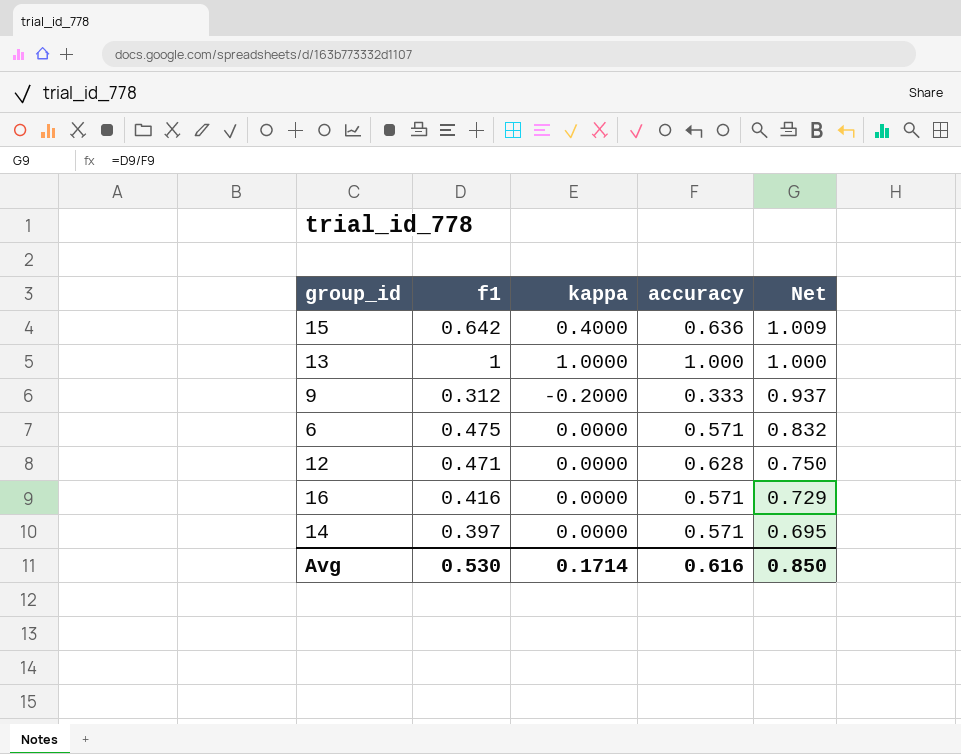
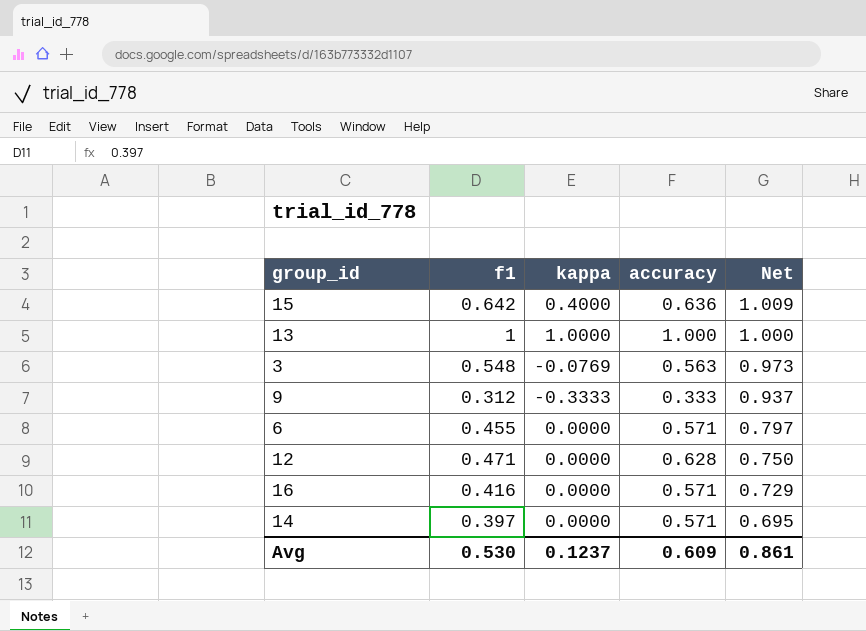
row 3: none -> 0.548 | -0.0769 | 0.563 | 0.973
9 | kappa: -0.2000 -> -0.3333
6 | f1: 0.475 -> 0.455
6 | Net: 0.832 -> 0.797
Avg | kappa: 0.1714 -> 0.1237
Avg | accuracy: 0.616 -> 0.609
Avg | Net: 0.850 -> 0.861

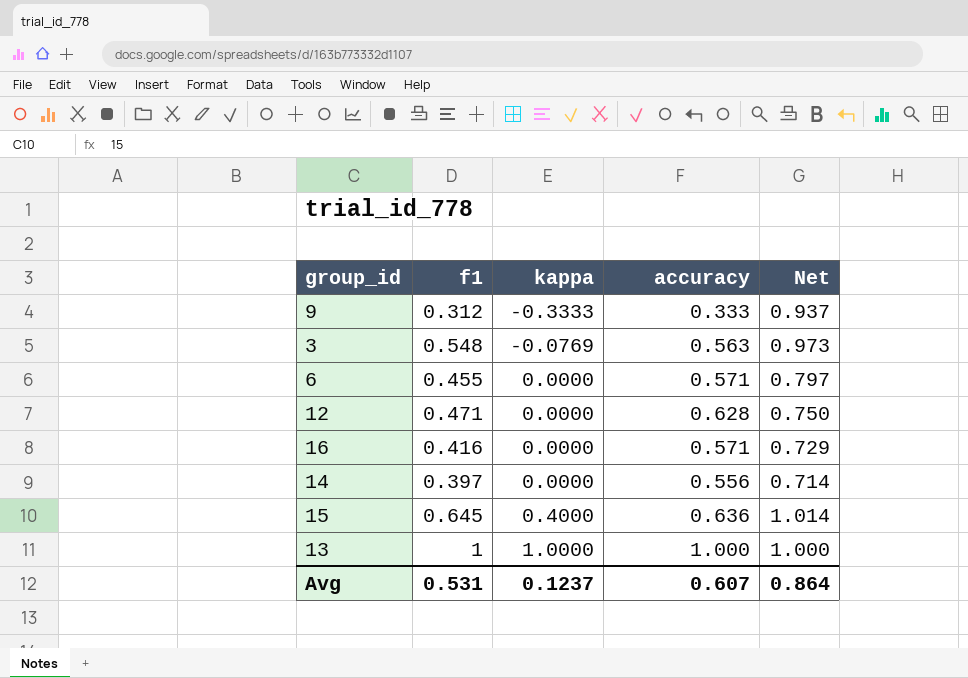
row order: Net descending -> kappa ascending
14 | accuracy: 0.571 -> 0.556
14 | Net: 0.695 -> 0.714
15 | f1: 0.642 -> 0.645
15 | Net: 1.009 -> 1.014
Avg | f1: 0.530 -> 0.531
Avg | accuracy: 0.609 -> 0.607
Avg | Net: 0.861 -> 0.864

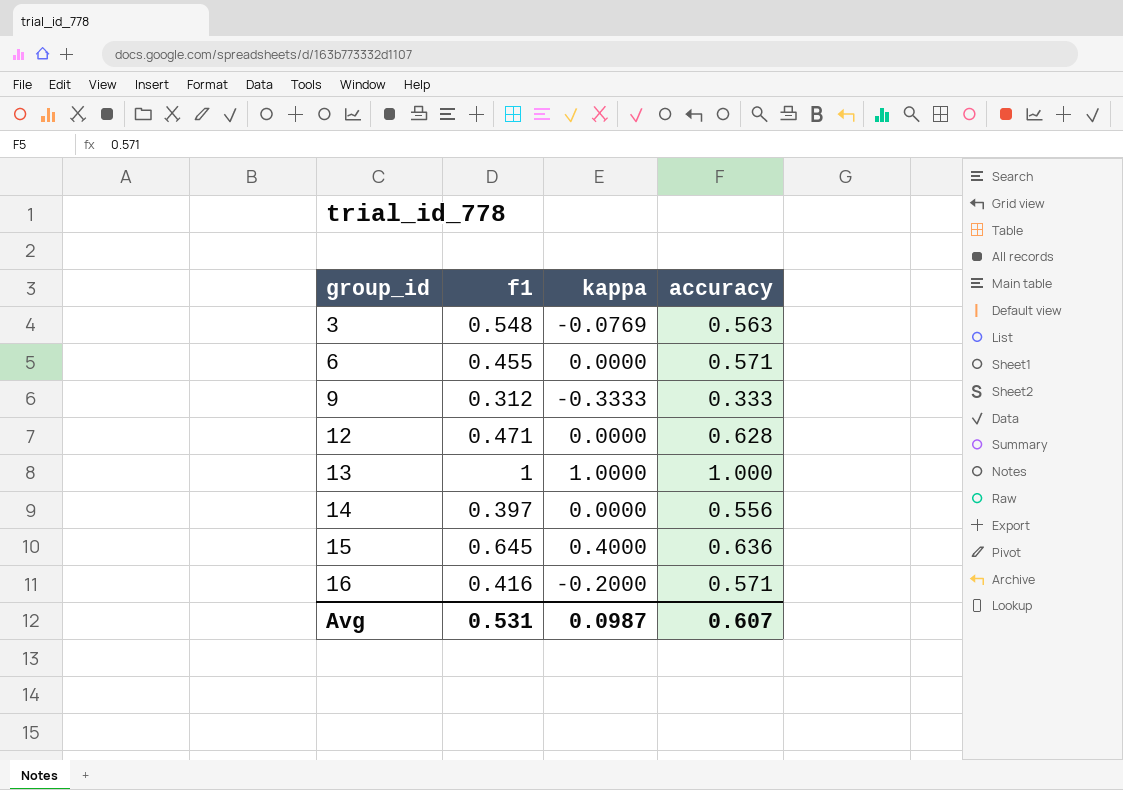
row order: kappa ascending -> group_id ascending
column Net | formula: [f1] / [accuracy] -> none
16 | kappa: 0.0000 -> -0.2000
Avg | kappa: 0.1237 -> 0.0987

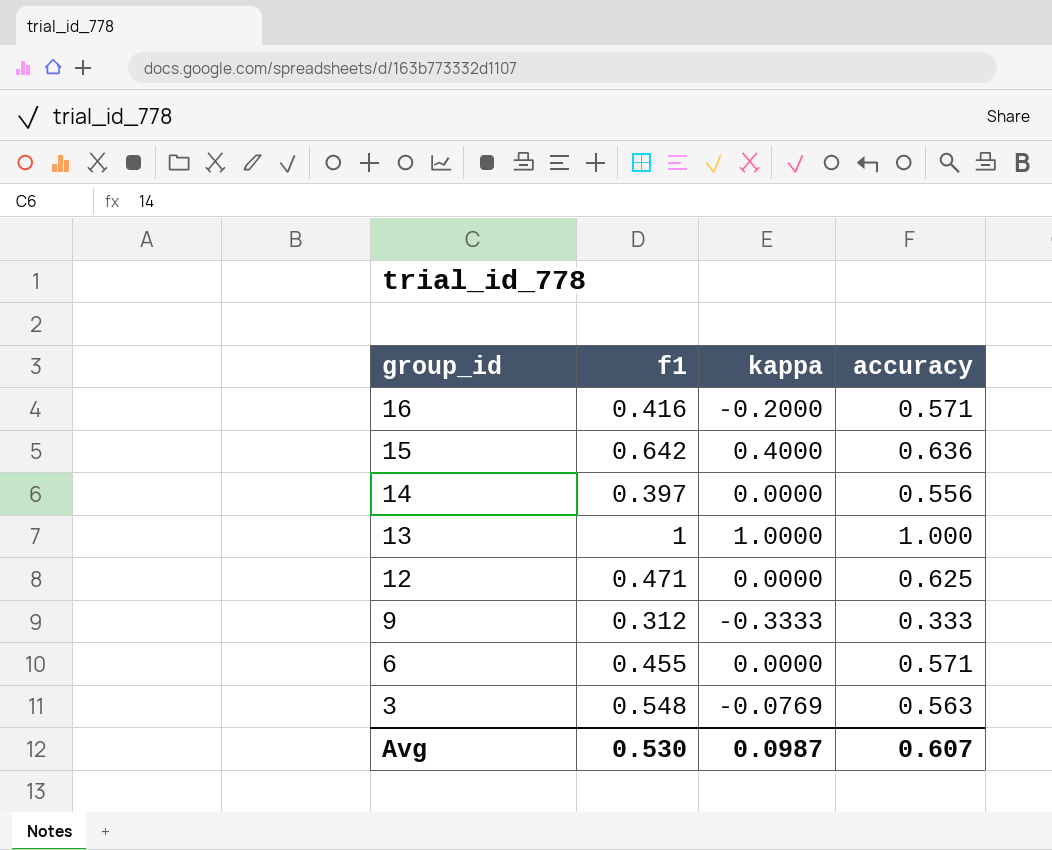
row order: group_id ascending -> group_id descending
15 | f1: 0.645 -> 0.642
12 | accuracy: 0.628 -> 0.625
Avg | f1: 0.531 -> 0.530

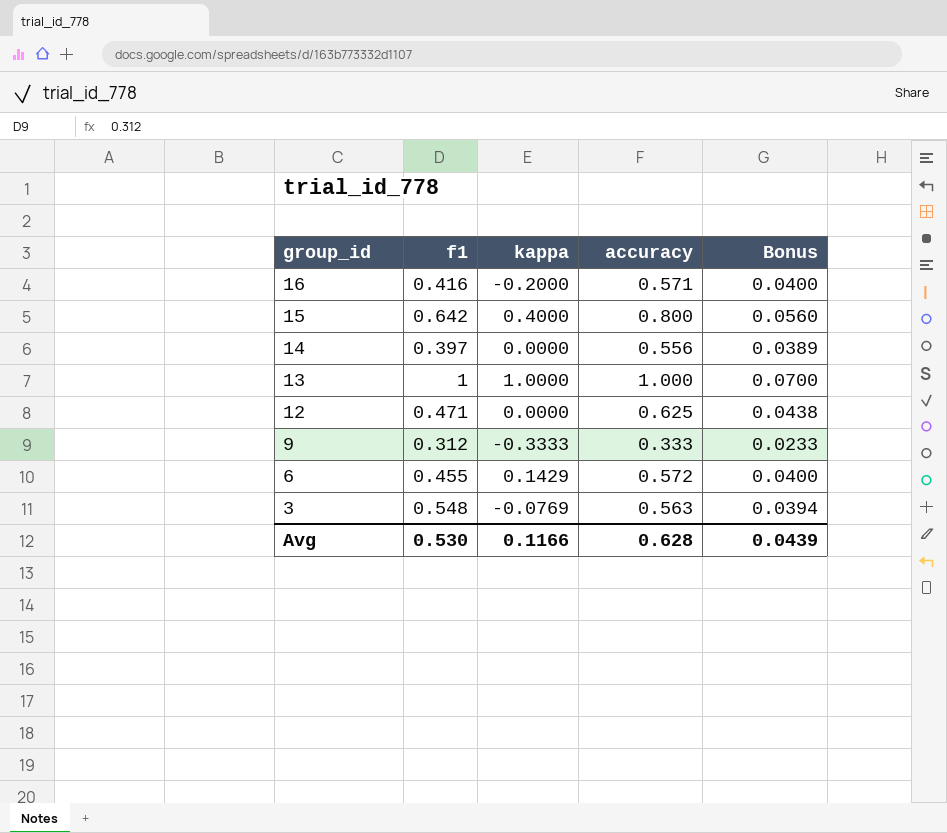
column Bonus | formula: none -> [accuracy] * 0.07
15 | accuracy: 0.636 -> 0.800
6 | kappa: 0.0000 -> 0.1429
6 | accuracy: 0.571 -> 0.572
Avg | kappa: 0.0987 -> 0.1166
Avg | accuracy: 0.607 -> 0.628

